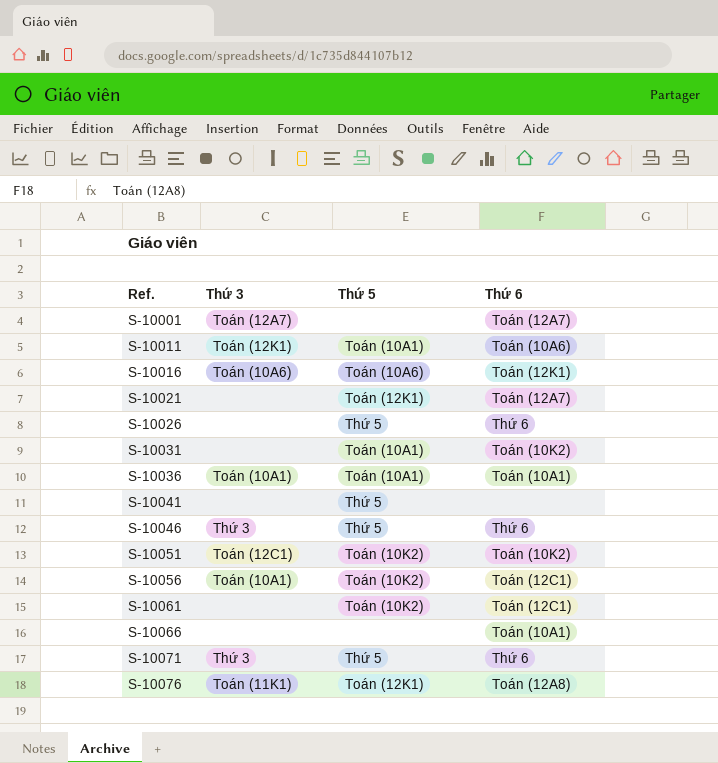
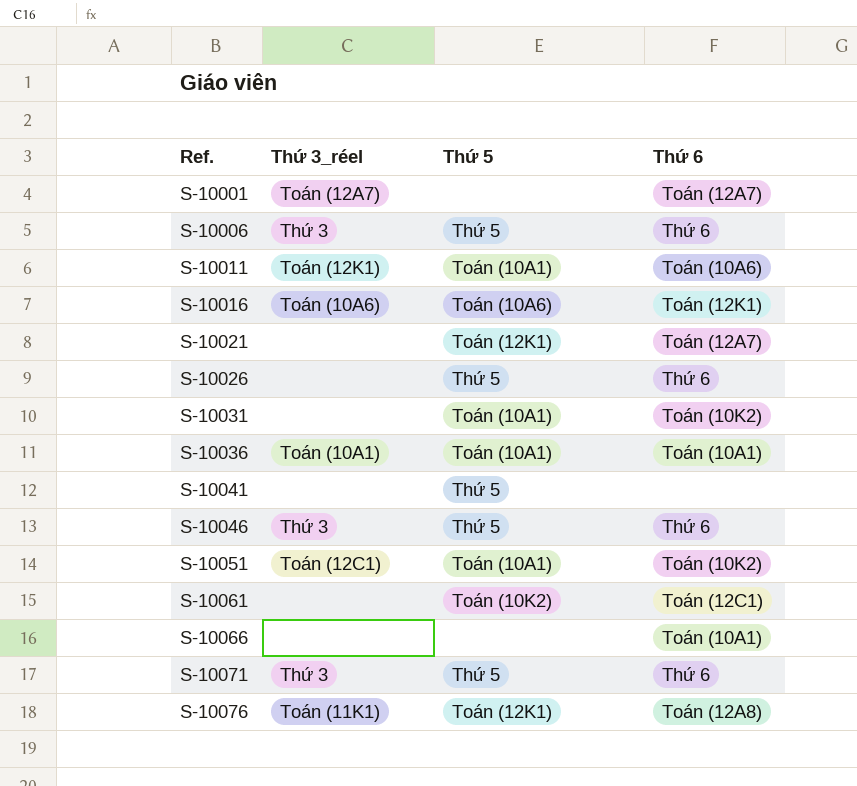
column name: Thứ 3 -> Thứ 3_réel
row S-10056: Toán (10A1) | Toán (10K2) | Toán (12C1) -> none
row S-10006: none -> Thứ 3 | Thứ 5 | Thứ 6
S-10051 | Thứ 5: Toán (10K2) -> Toán (10A1)

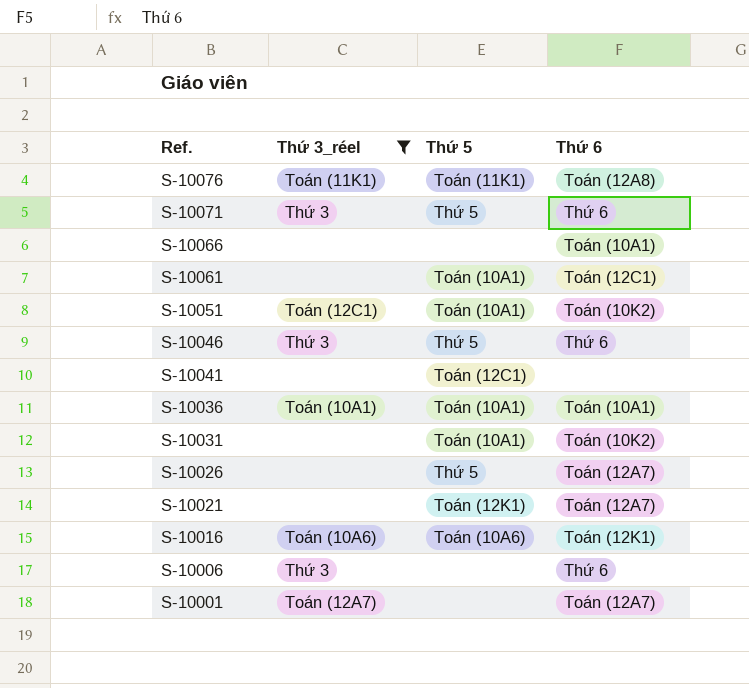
filter: none -> Thứ 3_réel != Toán (12K1)
row order: Ref. ascending -> Ref. descending
S-10076 | Thứ 5: Toán (12K1) -> Toán (11K1)
S-10061 | Thứ 5: Toán (10K2) -> Toán (10A1)
S-10041 | Thứ 5: Thứ 5 -> Toán (12C1)
S-10026 | Thứ 6: Thứ 6 -> Toán (12A7)
S-10006 | Thứ 5: Thứ 5 -> none

